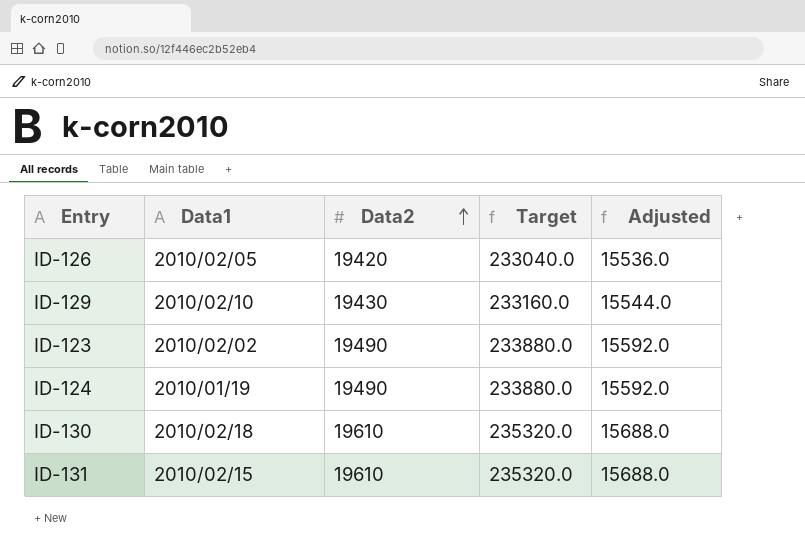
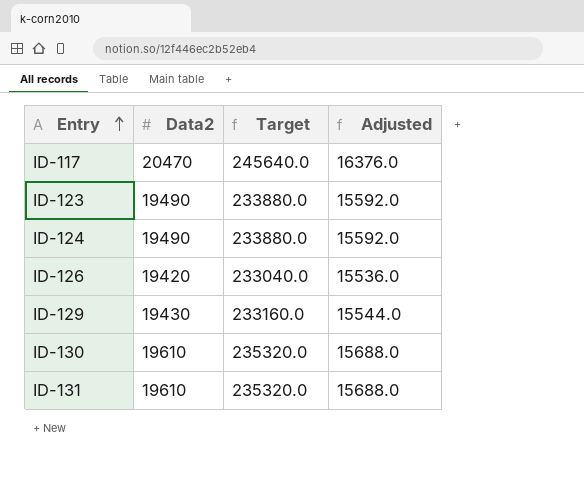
row order: Data2 ascending -> Entry ascending
column Data1 | position: 2 -> none
row ID-117: none -> 20470 | 245640.0 | 16376.0

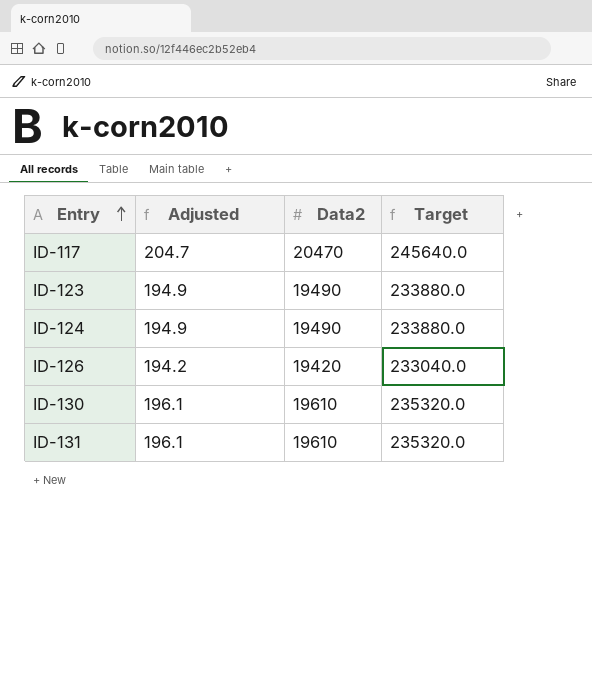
column Adjusted | formula: [Data2] * 0.8 -> [Data2] * 0.01
column Adjusted | position: 4 -> 2
row ID-129: 19430 | 233160.0 | 15544.0 -> none

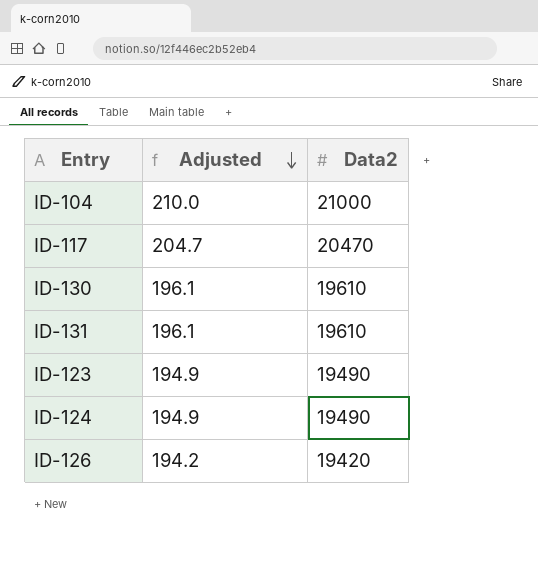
row order: Entry ascending -> Adjusted descending
column Target | formula: [Data2] * 12 -> none
row ID-104: none -> 210.0 | 21000

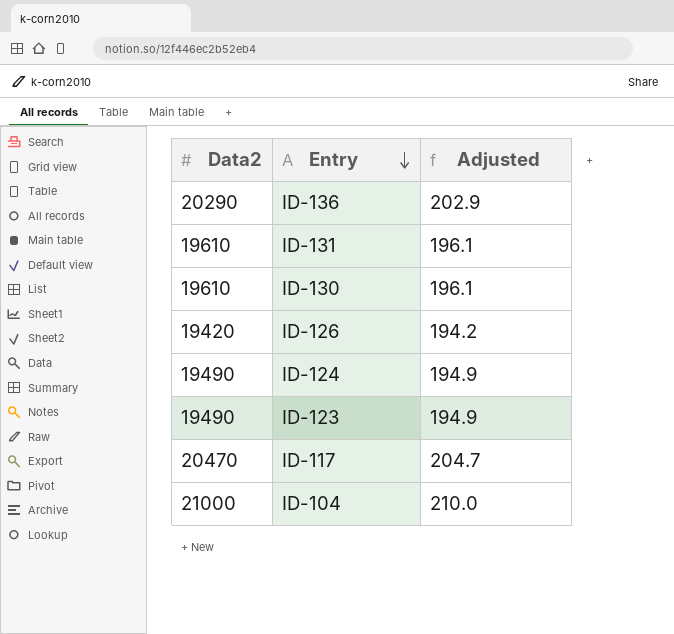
row order: Adjusted descending -> Entry descending
column Data2 | position: 3 -> 1
row ID-136: none -> 20290 | 202.9

